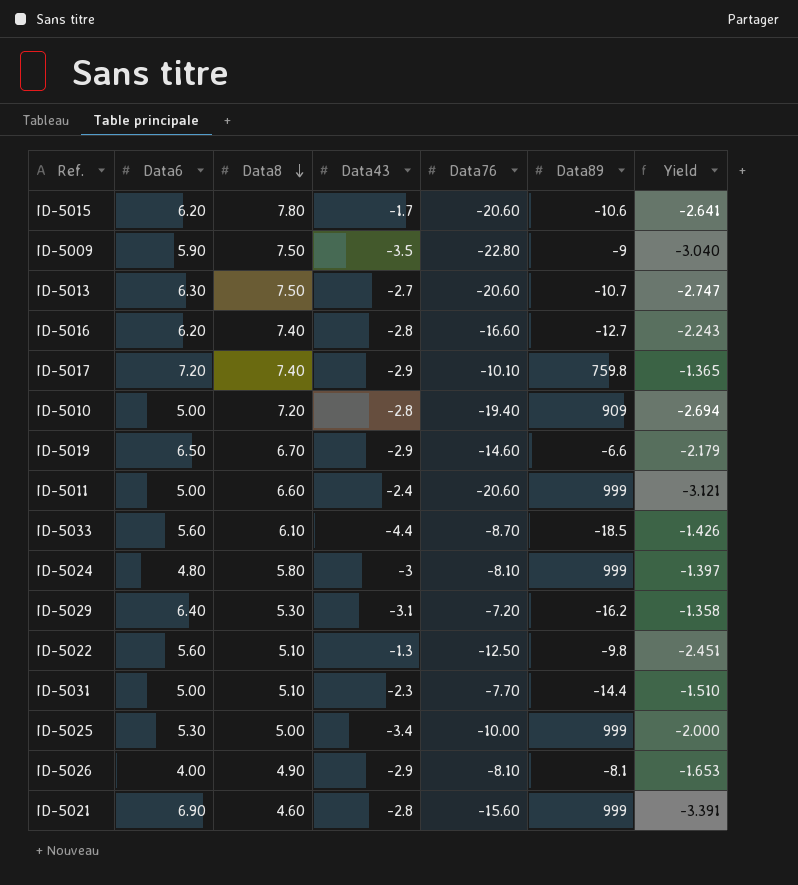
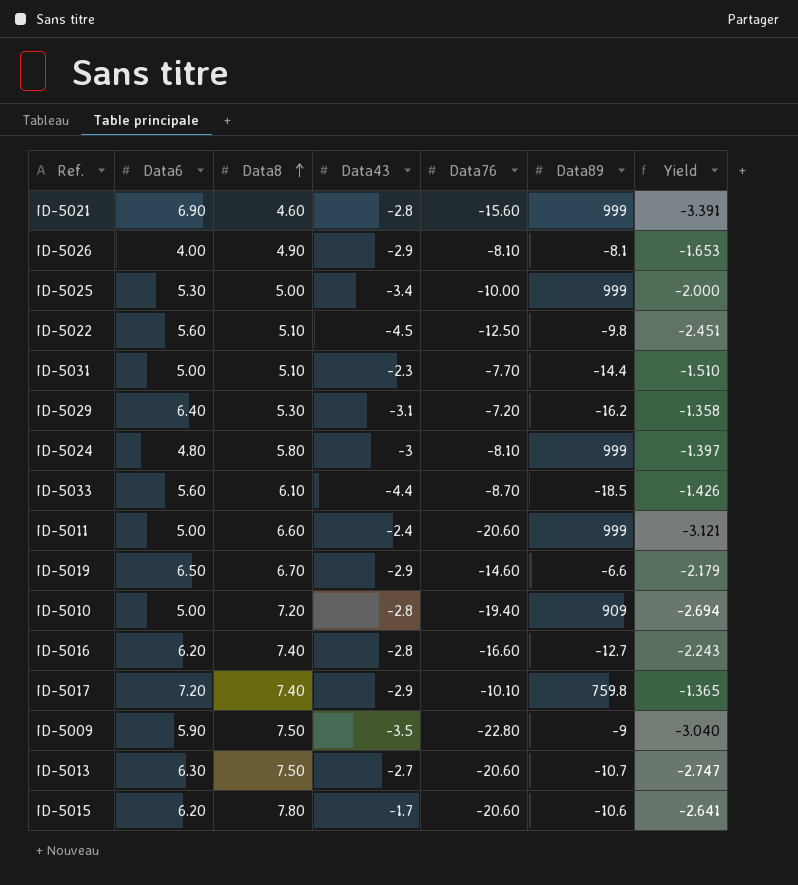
row order: Data8 descending -> Data8 ascending
ID-5022 | Data43: -1.3 -> -4.5

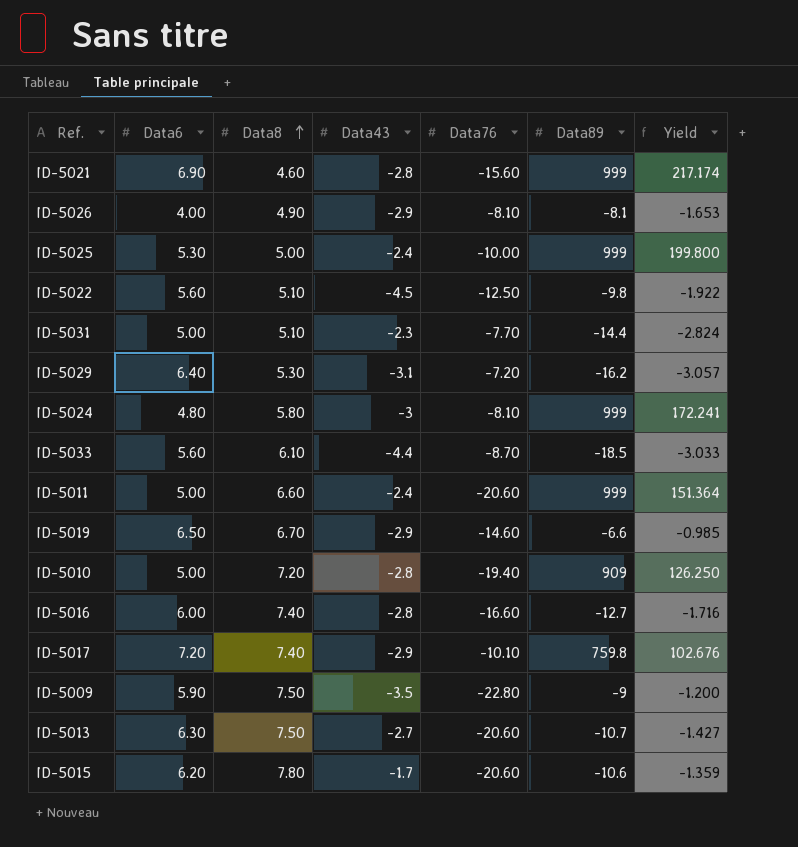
column Yield | formula: [Data76] / [Data8] -> [Data89] / [Data8]
ID-5025 | Data43: -3.4 -> -2.4
ID-5016 | Data6: 6.20 -> 6.00

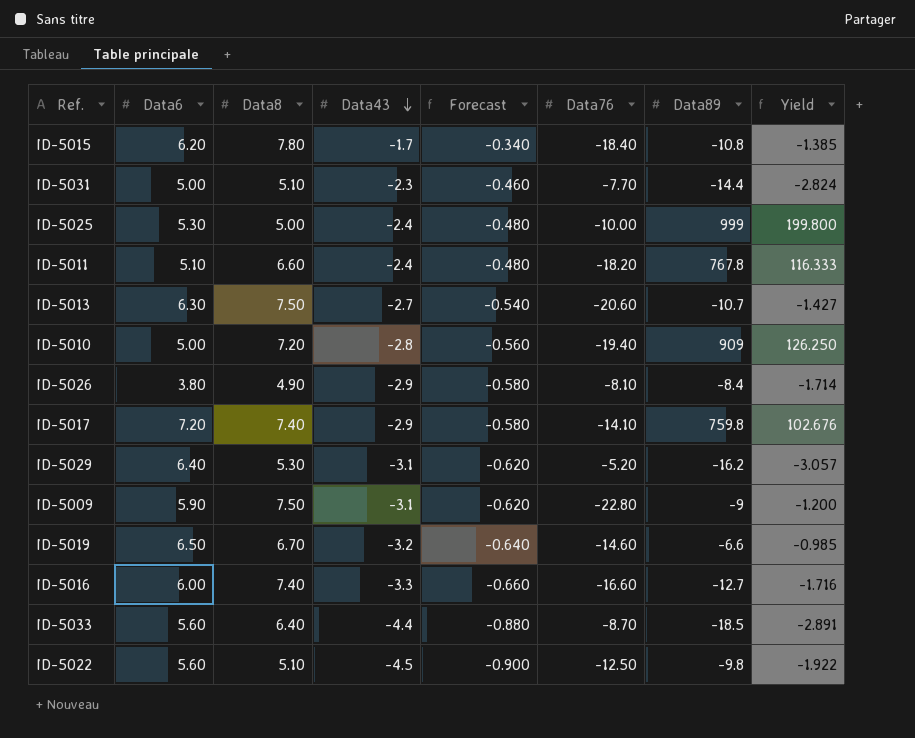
row order: Data8 ascending -> Data43 descending
column Forecast | formula: none -> [Data43] * 0.2
row ID-5021: 6.90 | 4.60 | -2.8 | -15.60 | 999 | 217.174 -> none
row ID-5024: 4.80 | 5.80 | -3 | -8.10 | 999 | 172.241 -> none
ID-5015 | Data76: -20.60 -> -18.40
ID-5015 | Data89: -10.6 -> -10.8
ID-5015 | Yield: -1.359 -> -1.385
ID-5011 | Data6: 5.00 -> 5.10
ID-5011 | Data76: -20.60 -> -18.20
ID-5011 | Data89: 999 -> 767.8
ID-5011 | Yield: 151.364 -> 116.333
ID-5026 | Data6: 4.00 -> 3.80
ID-5026 | Data89: -8.1 -> -8.4
ID-5026 | Yield: -1.653 -> -1.714
ID-5017 | Data76: -10.10 -> -14.10
ID-5029 | Data76: -7.20 -> -5.20
ID-5009 | Data43: -3.5 -> -3.1
ID-5019 | Data43: -2.9 -> -3.2
ID-5016 | Data43: -2.8 -> -3.3
ID-5033 | Data8: 6.10 -> 6.40
ID-5033 | Yield: -3.033 -> -2.891

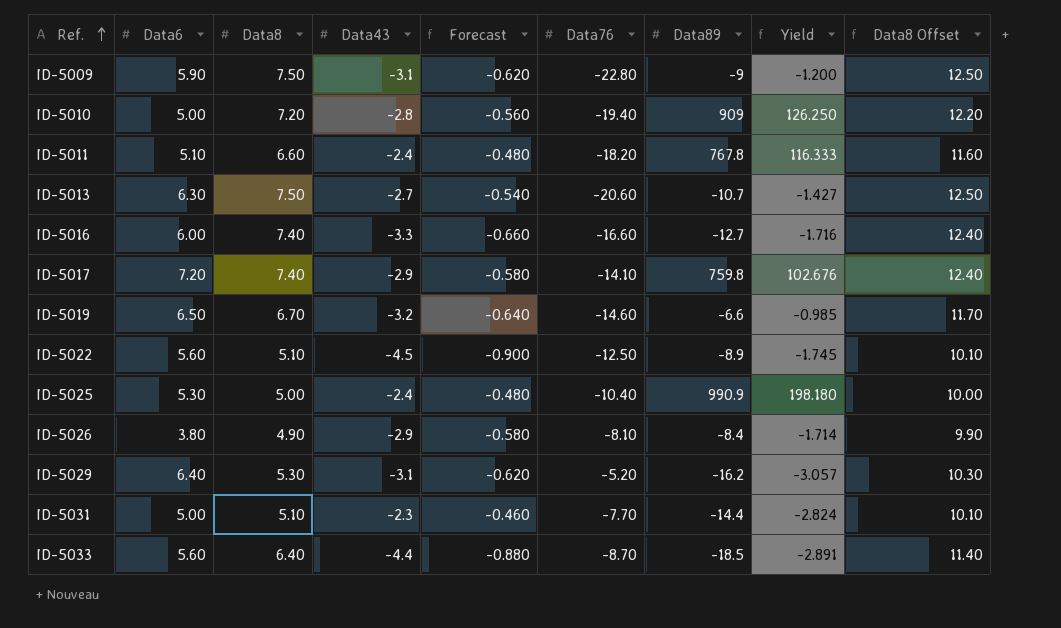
row order: Data43 descending -> Ref. ascending
column Data8 Offset | formula: none -> [Data8] + 5
row ID-5015: 6.20 | 7.80 | -1.7 | -0.340 | -18.40 | -10.8 | -1.385 -> none
ID-5022 | Data89: -9.8 -> -8.9
ID-5022 | Yield: -1.922 -> -1.745
ID-5025 | Data76: -10.00 -> -10.40
ID-5025 | Data89: 999 -> 990.9
ID-5025 | Yield: 199.800 -> 198.180

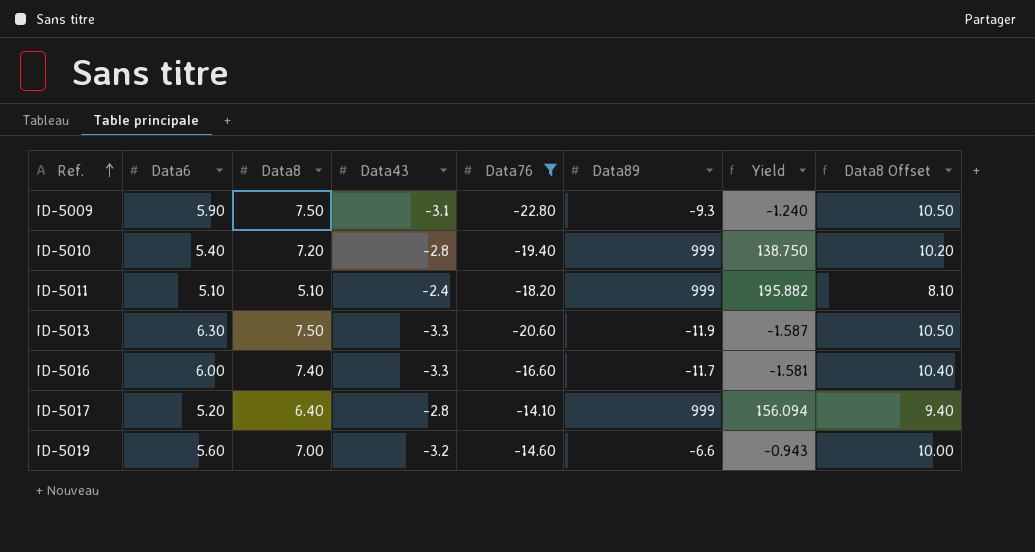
filter: none -> Data76 <= -14.10
column Forecast | formula: [Data43] * 0.2 -> none
column Data8 Offset | formula: [Data8] + 5 -> [Data8] + 3
ID-5009 | Data89: -9 -> -9.3
ID-5009 | Yield: -1.200 -> -1.240
ID-5010 | Data6: 5.00 -> 5.40
ID-5010 | Data89: 909 -> 999
ID-5010 | Yield: 126.250 -> 138.750
ID-5011 | Data8: 6.60 -> 5.10
ID-5011 | Data89: 767.8 -> 999
ID-5011 | Yield: 116.333 -> 195.882
ID-5013 | Data43: -2.7 -> -3.3
ID-5013 | Data89: -10.7 -> -11.9
ID-5013 | Yield: -1.427 -> -1.587
ID-5016 | Data89: -12.7 -> -11.7
ID-5016 | Yield: -1.716 -> -1.581
ID-5017 | Data6: 7.20 -> 5.20
ID-5017 | Data8: 7.40 -> 6.40
ID-5017 | Data43: -2.9 -> -2.8
ID-5017 | Data89: 759.8 -> 999
ID-5017 | Yield: 102.676 -> 156.094
ID-5019 | Data6: 6.50 -> 5.60
ID-5019 | Data8: 6.70 -> 7.00
ID-5019 | Yield: -0.985 -> -0.943

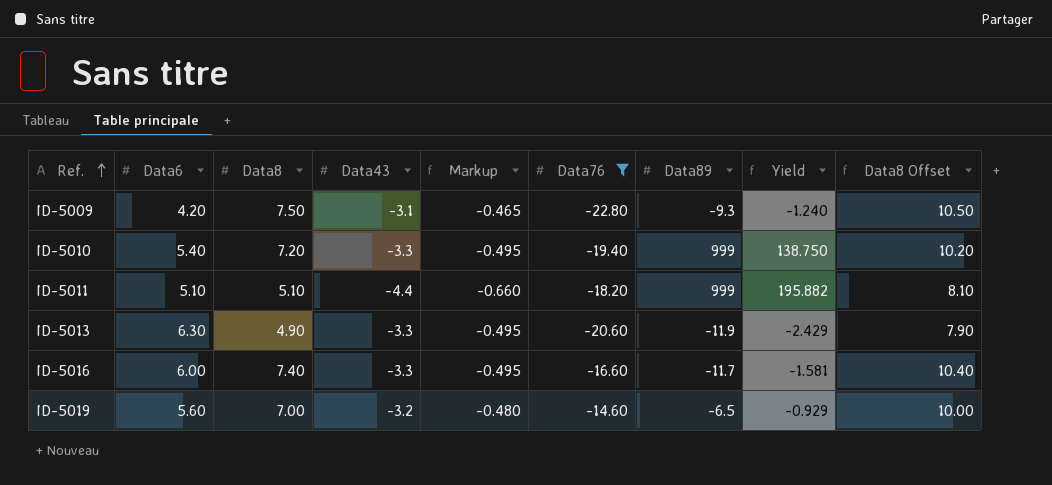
column Markup | formula: none -> [Data43] * 0.15
row ID-5017: 5.20 | 6.40 | -2.8 | -14.10 | 999 | 156.094 | 9.40 -> none
ID-5009 | Data6: 5.90 -> 4.20
ID-5010 | Data43: -2.8 -> -3.3
ID-5011 | Data43: -2.4 -> -4.4
ID-5013 | Data8: 7.50 -> 4.90
ID-5013 | Yield: -1.587 -> -2.429
ID-5013 | Data8 Offset: 10.50 -> 7.90
ID-5019 | Data89: -6.6 -> -6.5
ID-5019 | Yield: -0.943 -> -0.929

